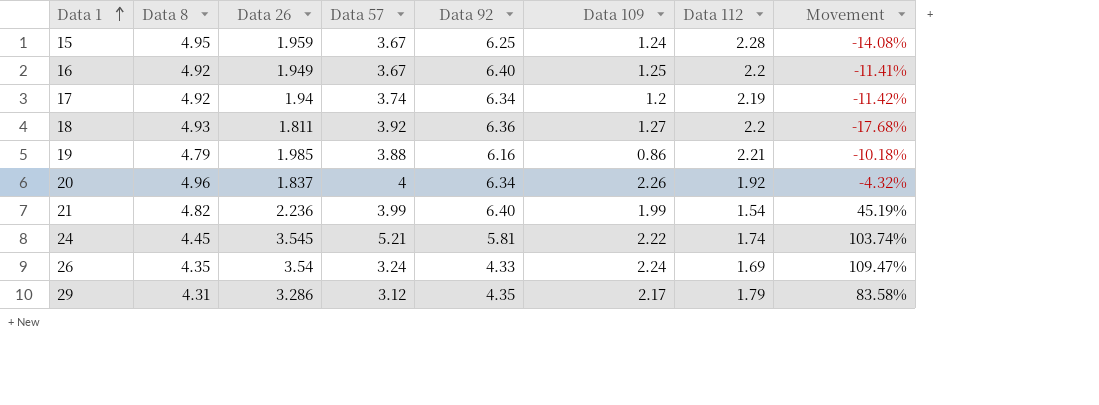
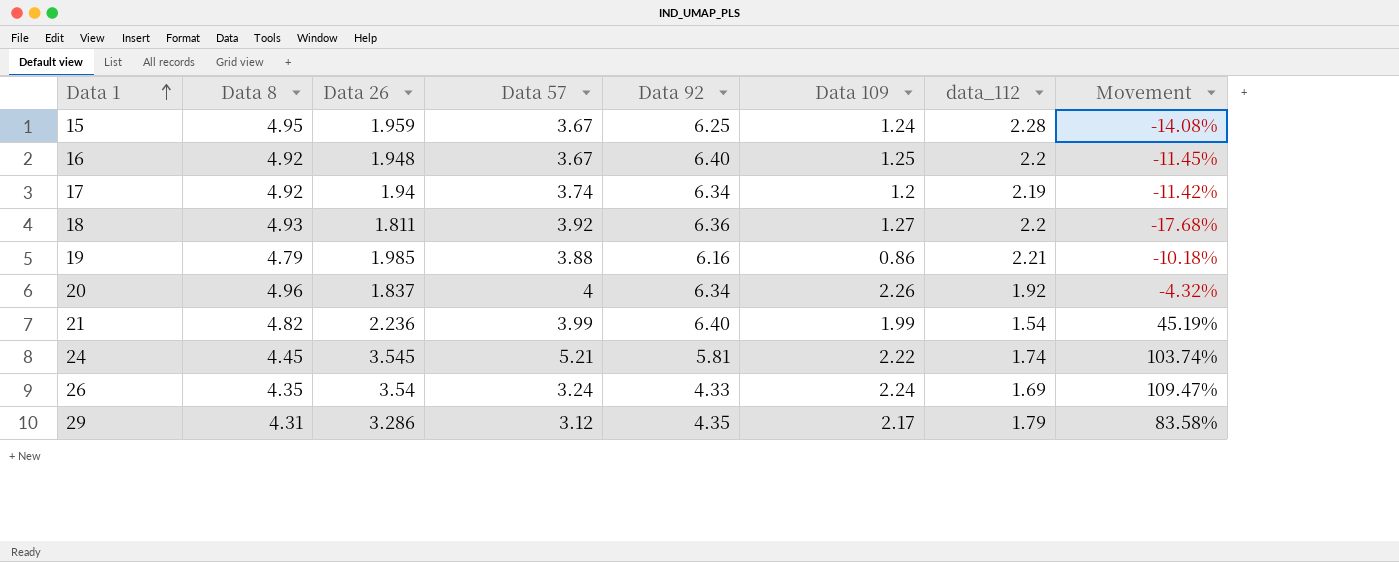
column name: Data 112 -> data_112
16 | Data 26: 1.949 -> 1.948
16 | Movement: -11.41% -> -11.45%

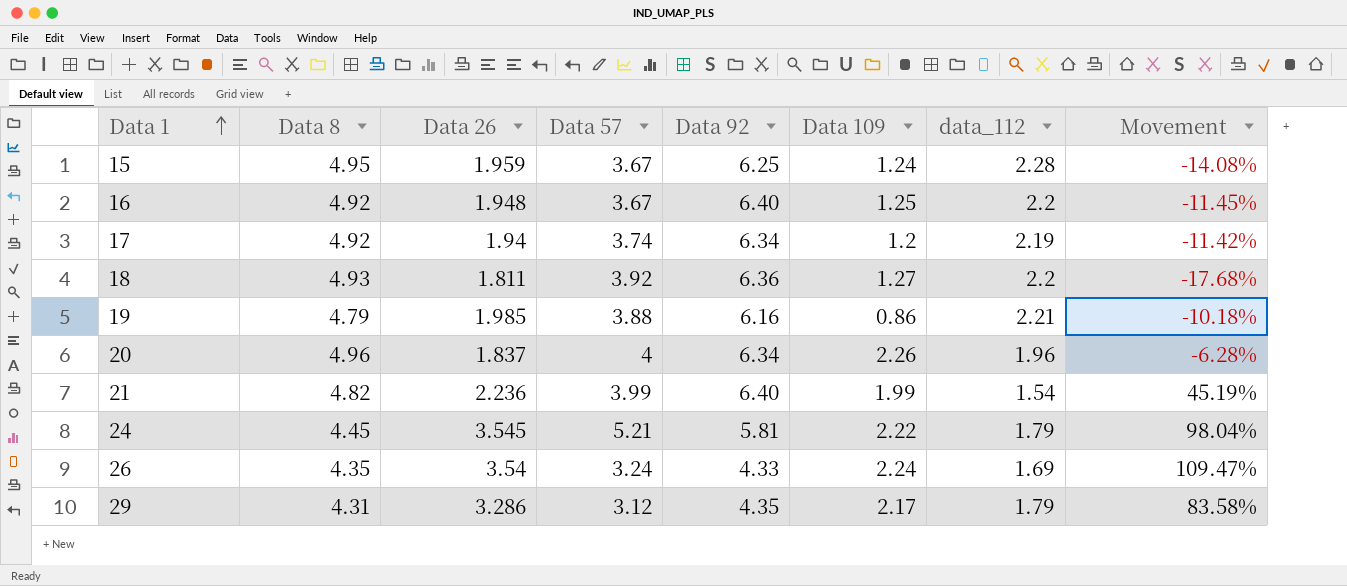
20 | data_112: 1.92 -> 1.96
20 | Movement: -4.32% -> -6.28%
24 | data_112: 1.74 -> 1.79
24 | Movement: 103.74% -> 98.04%

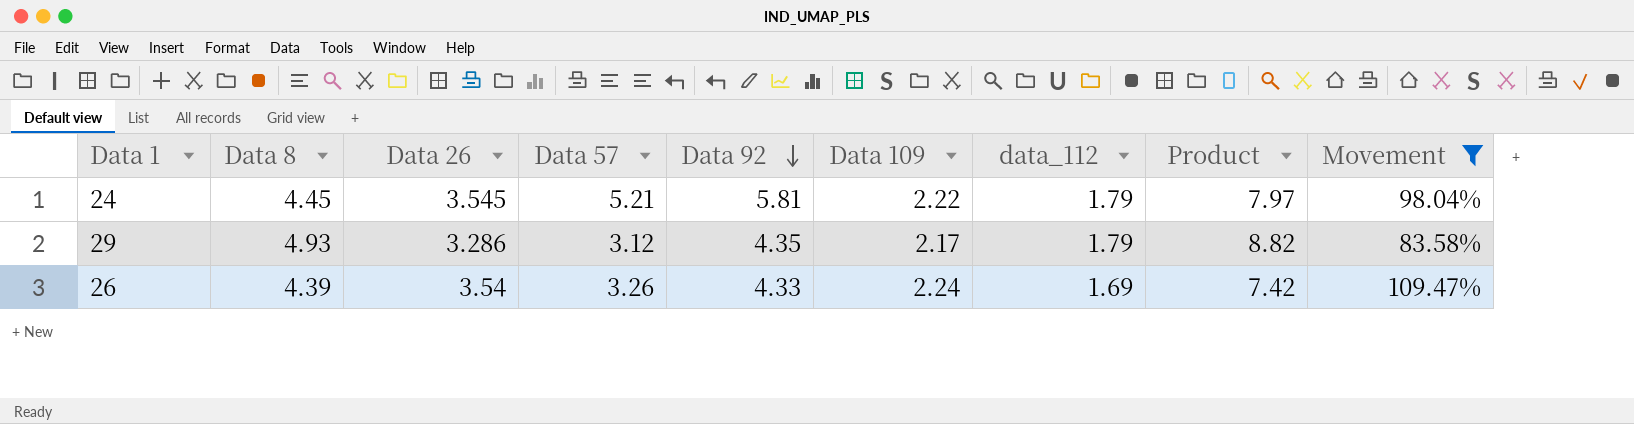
filter: none -> Movement >= 83.58%
row order: Data 1 ascending -> Data 92 descending
column Product | formula: none -> [Data 8] * [data_112]
29 | Data 8: 4.31 -> 4.93
26 | Data 8: 4.35 -> 4.39
26 | Data 57: 3.24 -> 3.26

